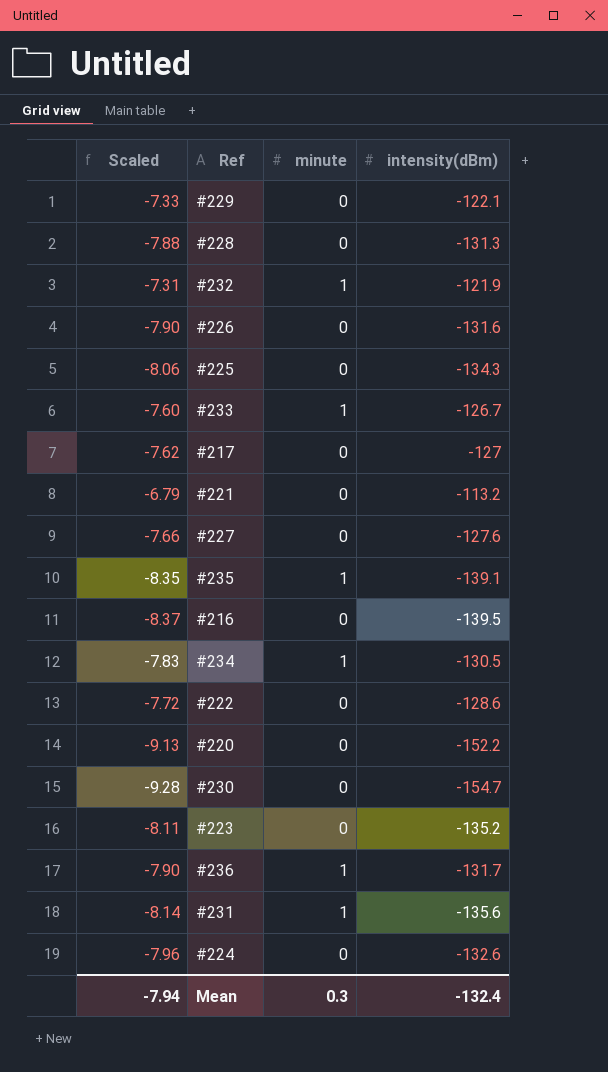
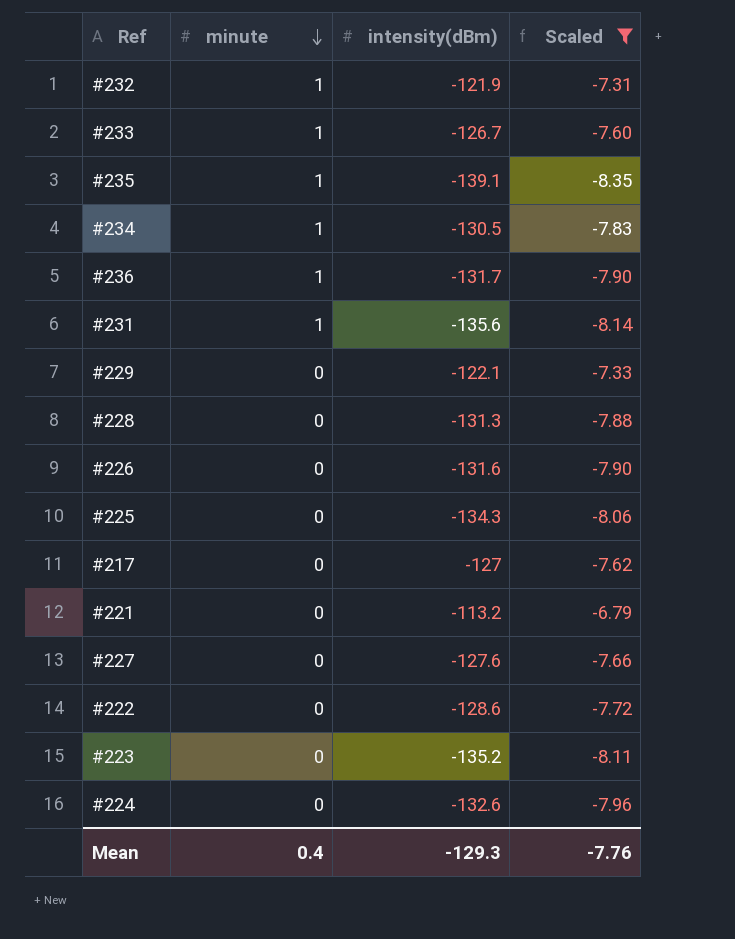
filter: none -> Scaled >= -8.35
row order: none -> minute descending
column Scaled | position: 1 -> 4
Mean | minute: 0.3 -> 0.4
Mean | intensity(dBm): -132.4 -> -129.3
Mean | Scaled: -7.94 -> -7.76

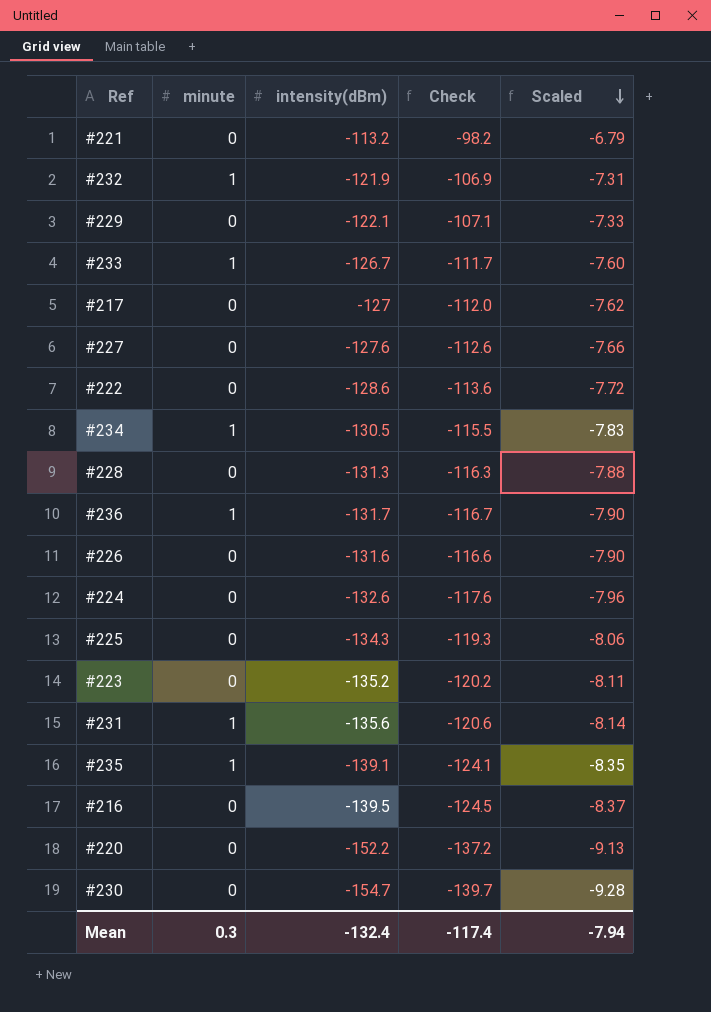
filter: Scaled >= -8.35 -> none
row order: minute descending -> Scaled descending
column Check | formula: none -> [intensity(dBm)] + 15
Mean | minute: 0.4 -> 0.3
Mean | intensity(dBm): -129.3 -> -132.4
Mean | Scaled: -7.76 -> -7.94

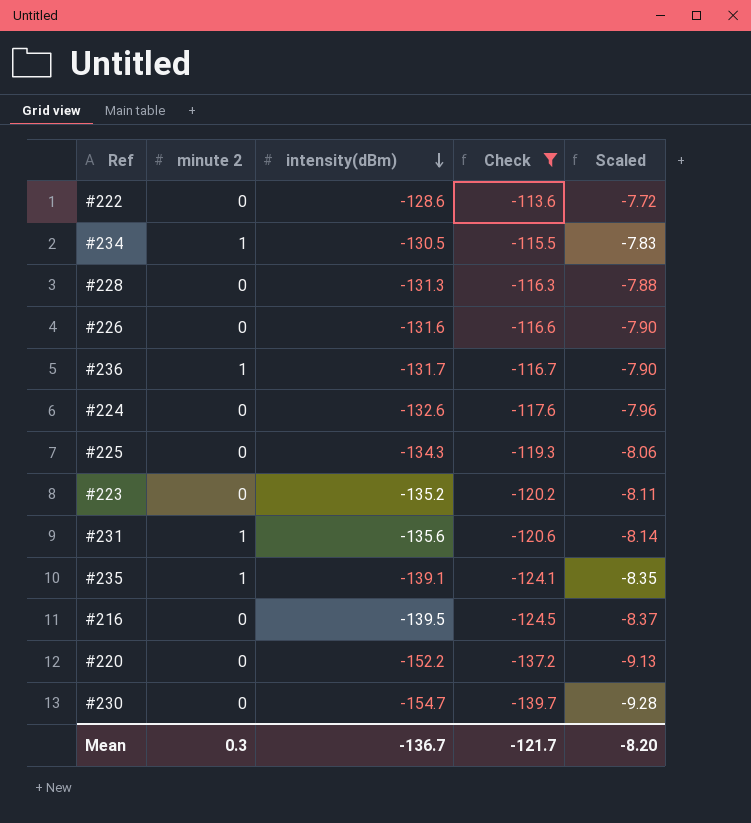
filter: none -> Check <= -113.6
row order: Scaled descending -> intensity(dBm) descending
column name: minute -> minute 2
Mean | intensity(dBm): -132.4 -> -136.7
Mean | Check: -117.4 -> -121.7
Mean | Scaled: -7.94 -> -8.20

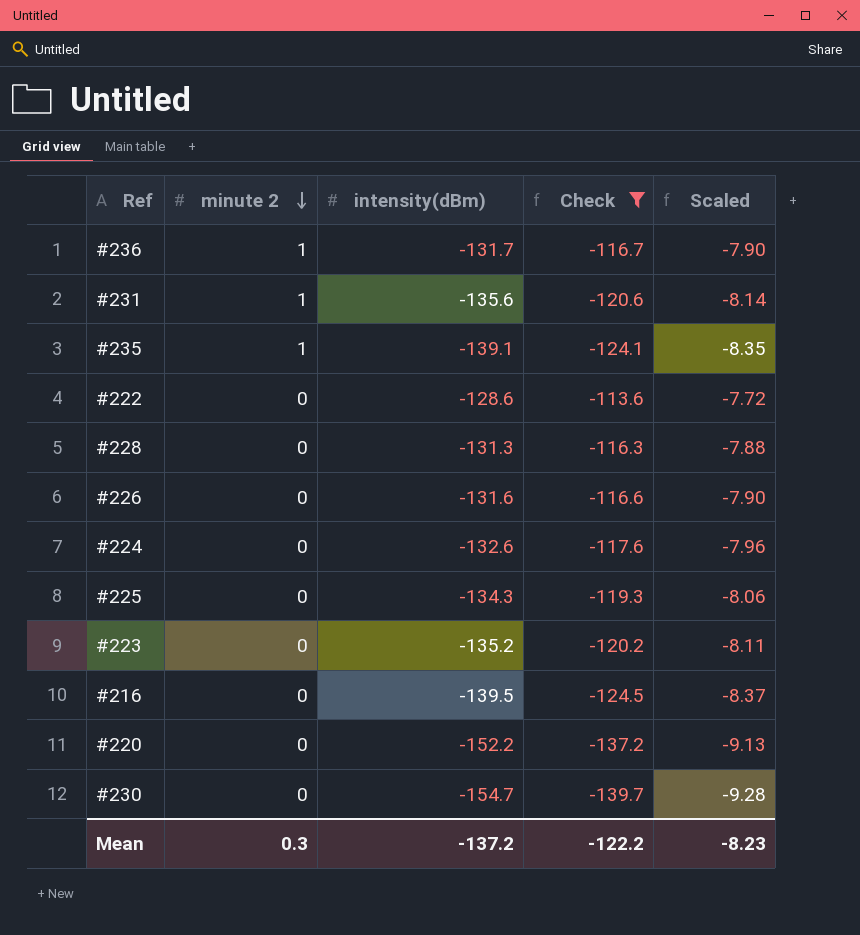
row order: intensity(dBm) descending -> minute 2 descending
row #234: 1 | -130.5 | -115.5 | -7.83 -> none
Mean | intensity(dBm): -136.7 -> -137.2
Mean | Check: -121.7 -> -122.2
Mean | Scaled: -8.20 -> -8.23

